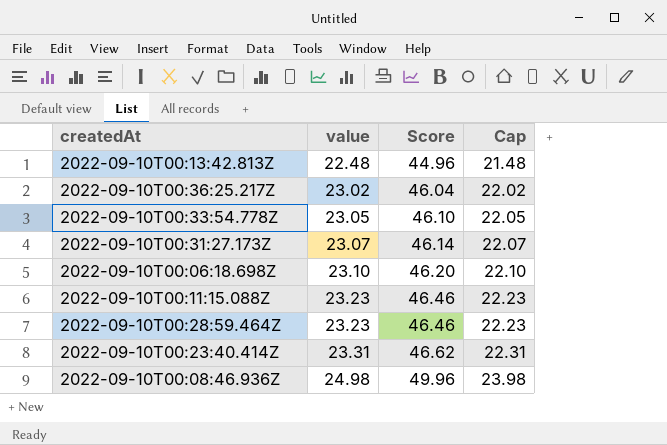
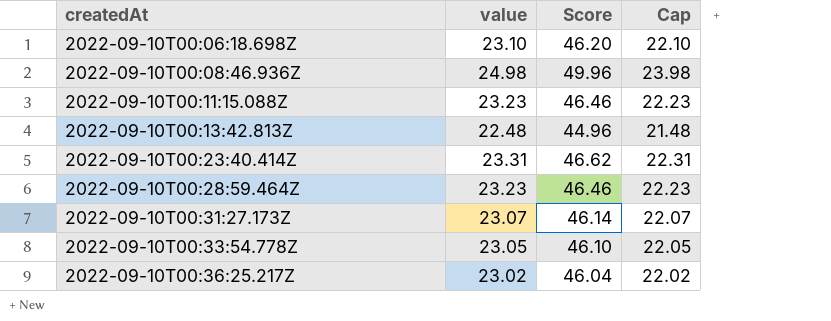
row order: value ascending -> createdAt ascending

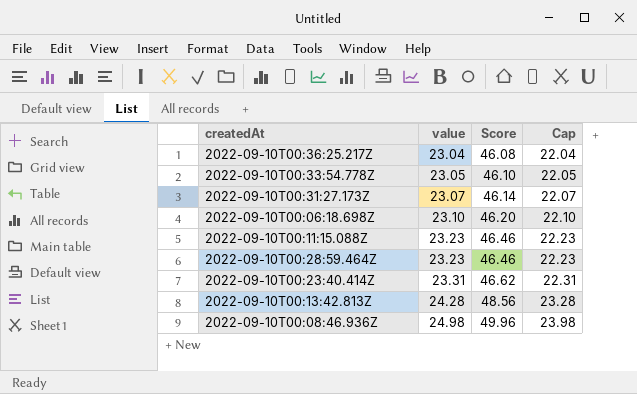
row order: createdAt ascending -> value ascending
2022-09-10T00:36:25.217Z | value: 23.02 -> 23.04
2022-09-10T00:36:25.217Z | Score: 46.04 -> 46.08
2022-09-10T00:36:25.217Z | Cap: 22.02 -> 22.04
2022-09-10T00:13:42.813Z | value: 22.48 -> 24.28
2022-09-10T00:13:42.813Z | Score: 44.96 -> 48.56
2022-09-10T00:13:42.813Z | Cap: 21.48 -> 23.28

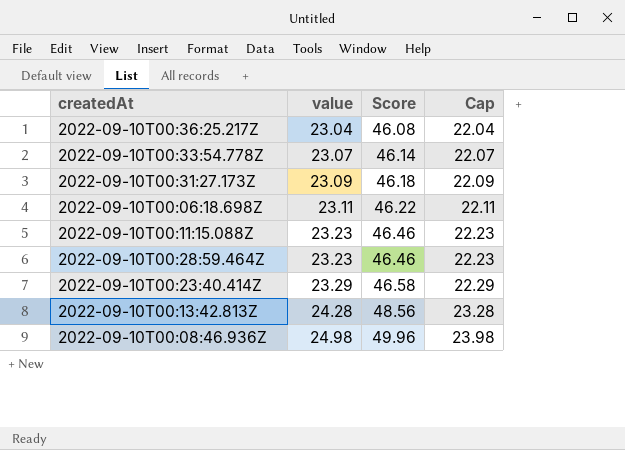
2022-09-10T00:33:54.778Z | value: 23.05 -> 23.07
2022-09-10T00:33:54.778Z | Score: 46.10 -> 46.14
2022-09-10T00:33:54.778Z | Cap: 22.05 -> 22.07
2022-09-10T00:31:27.173Z | value: 23.07 -> 23.09
2022-09-10T00:31:27.173Z | Score: 46.14 -> 46.18
2022-09-10T00:31:27.173Z | Cap: 22.07 -> 22.09
2022-09-10T00:06:18.698Z | value: 23.10 -> 23.11
2022-09-10T00:06:18.698Z | Score: 46.20 -> 46.22
2022-09-10T00:06:18.698Z | Cap: 22.10 -> 22.11
2022-09-10T00:23:40.414Z | value: 23.31 -> 23.29
2022-09-10T00:23:40.414Z | Score: 46.62 -> 46.58
2022-09-10T00:23:40.414Z | Cap: 22.31 -> 22.29

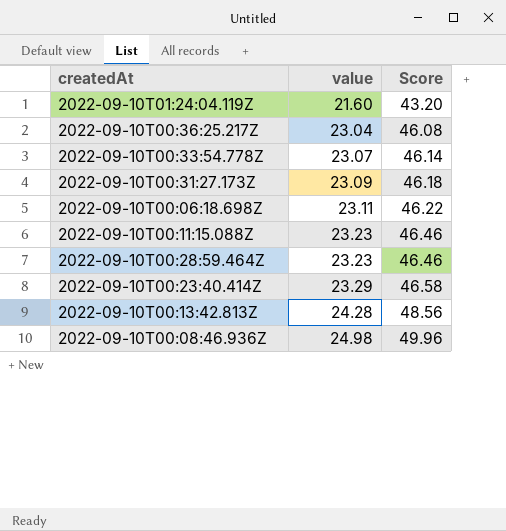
column Cap | formula: [value] - 1 -> none
row 2022-09-10T01:24:04.119Z: none -> 21.60 | 43.20

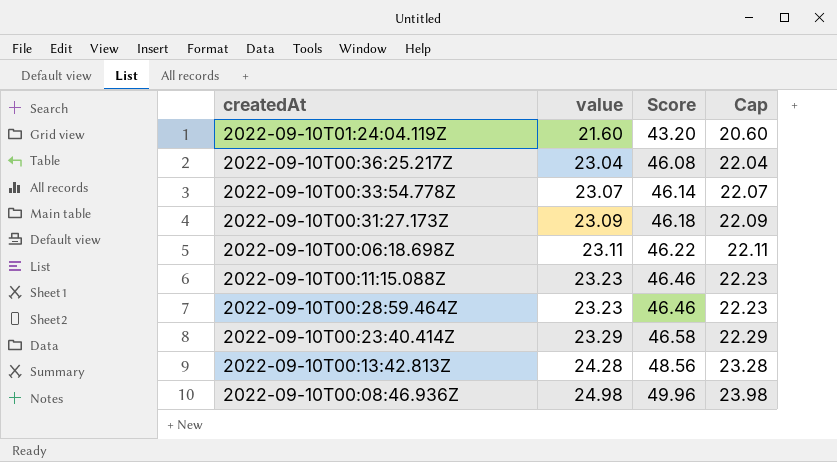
column Cap | formula: none -> [value] - 1

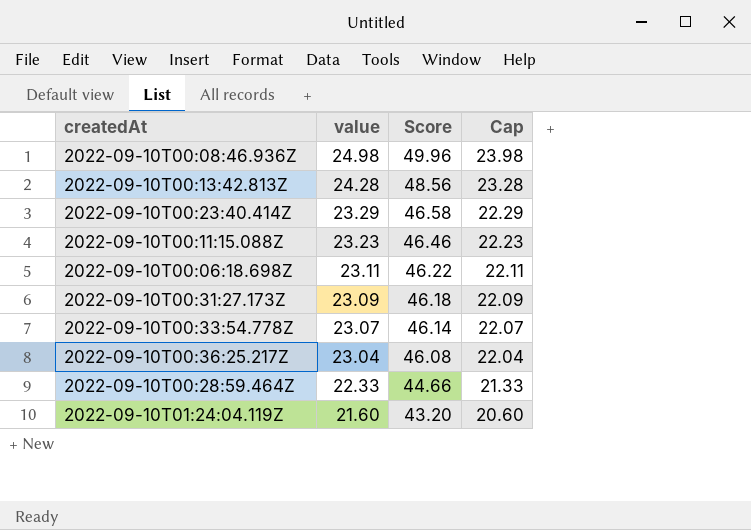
row order: value ascending -> value descending
2022-09-10T00:28:59.464Z | value: 23.23 -> 22.33
2022-09-10T00:28:59.464Z | Score: 46.46 -> 44.66
2022-09-10T00:28:59.464Z | Cap: 22.23 -> 21.33

